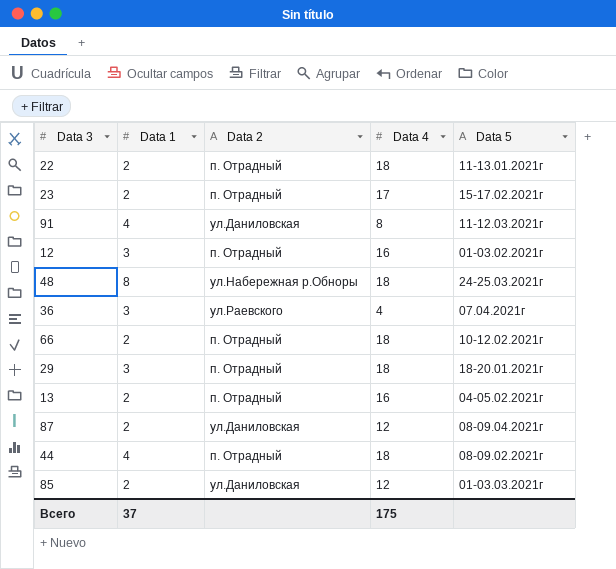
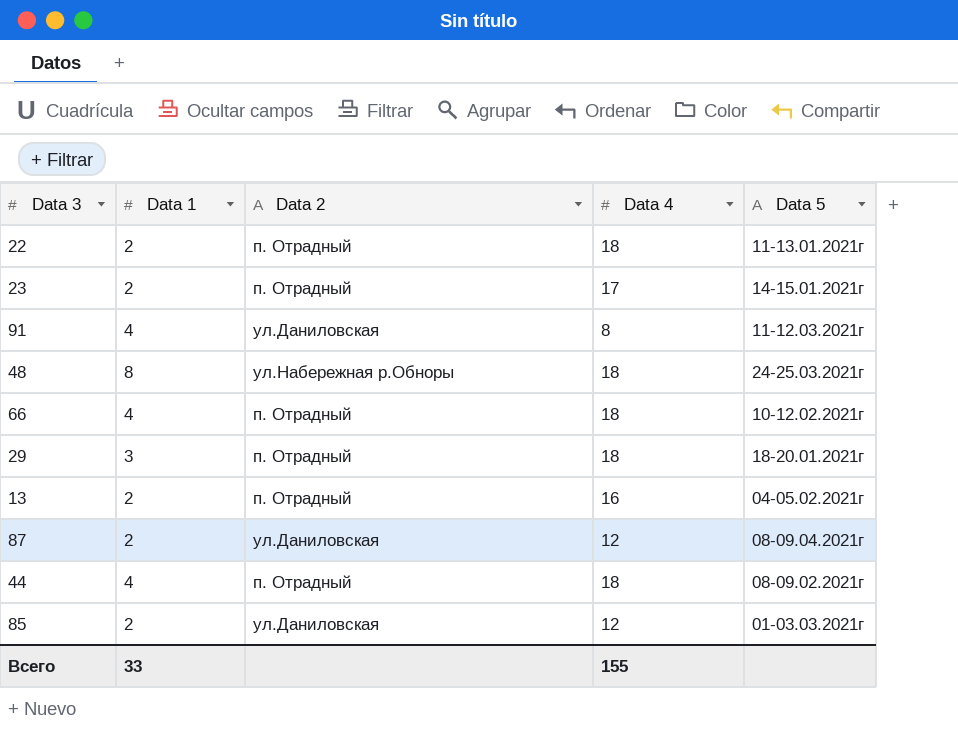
row 12: 3 | п. Отрадный | 16 | 01-03.02.2021г -> none
row 36: 3 | ул.Раевского | 4 | 07.04.2021г -> none
23 | Data 5: 15-17.02.2021г -> 14-15.01.2021г
66 | Data 1: 2 -> 4
Всего | Data 1: 37 -> 33
Всего | Data 4: 175 -> 155

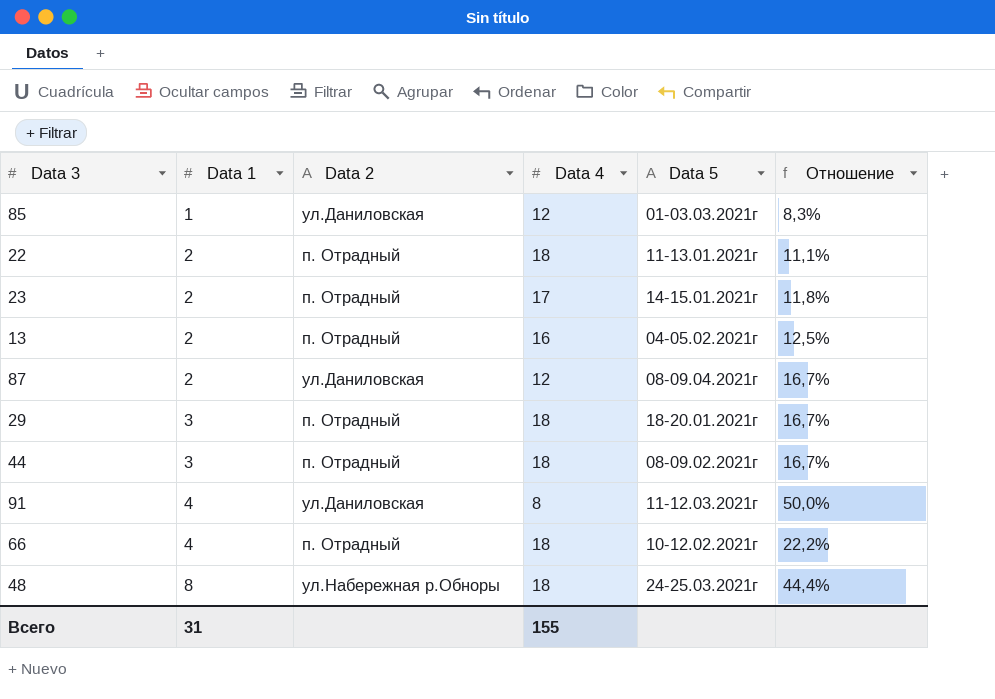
row order: none -> Data 1 ascending
column Отношение | formula: none -> [Data 1] / [Data 4]
85 | Data 1: 2 -> 1
44 | Data 1: 4 -> 3
Всего | Data 1: 33 -> 31

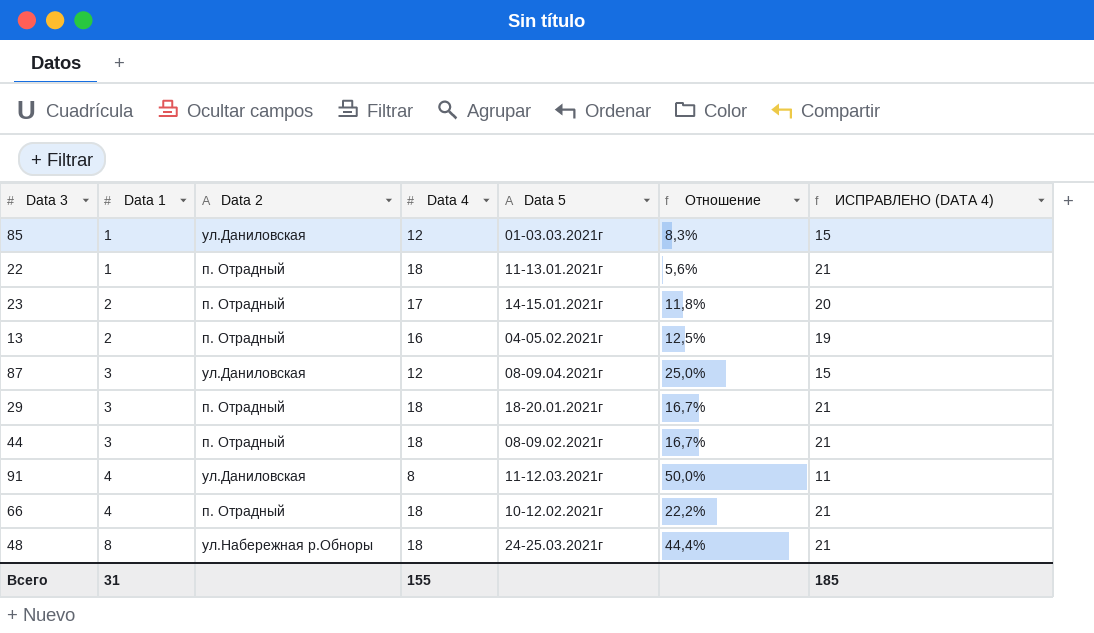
column ИСПРАВЛЕНО (DATA 4) | formula: none -> [Data 4] + 3
22 | Data 1: 2 -> 1
22 | Отношение: 11,1% -> 5,6%
87 | Data 1: 2 -> 3
87 | Отношение: 16,7% -> 25,0%

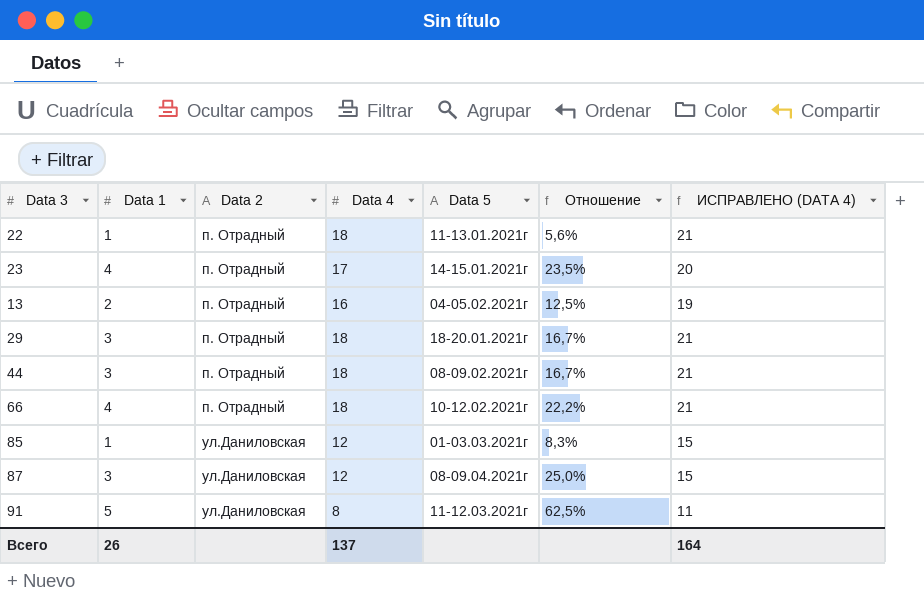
row order: Data 1 ascending -> Data 2 ascending
row 48: 8 | ул.Набережная р.Обноры | 18 | 24-25.03.2021г | 44,4% | 21 -> none
23 | Data 1: 2 -> 4
23 | Отношение: 11,8% -> 23,5%
91 | Data 1: 4 -> 5
91 | Отношение: 50,0% -> 62,5%
Всего | Data 1: 31 -> 26
Всего | Data 4: 155 -> 137
Всего | ИСПРАВЛЕНО (DATA 4): 185 -> 164

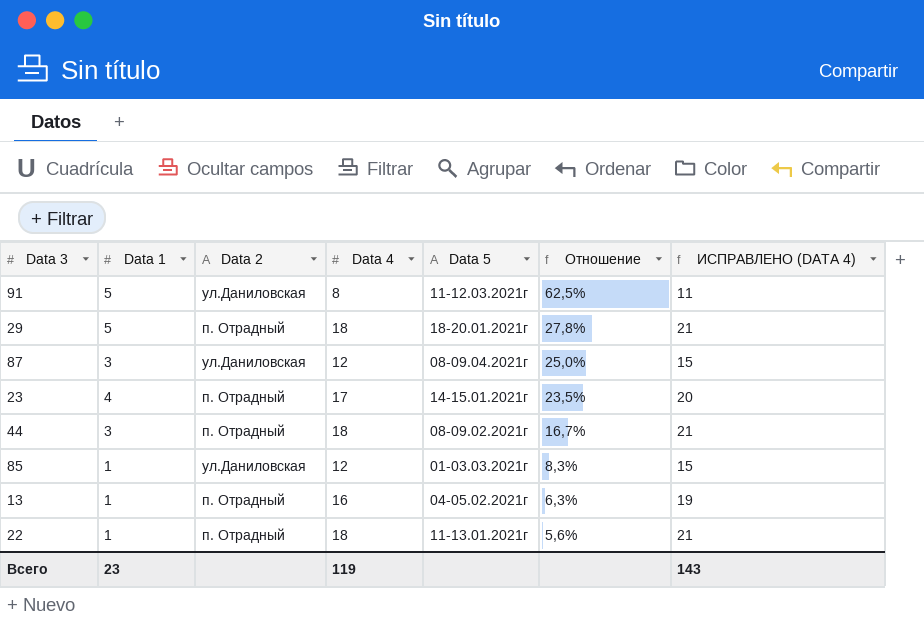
row order: Data 2 ascending -> Отношение descending
row 66: 4 | п. Отрадный | 18 | 10-12.02.2021г | 22,2% | 21 -> none
29 | Data 1: 3 -> 5
29 | Отношение: 16,7% -> 27,8%
13 | Data 1: 2 -> 1
13 | Отношение: 12,5% -> 6,3%
Всего | Data 1: 26 -> 23
Всего | Data 4: 137 -> 119
Всего | ИСПРАВЛЕНО (DATA 4): 164 -> 143

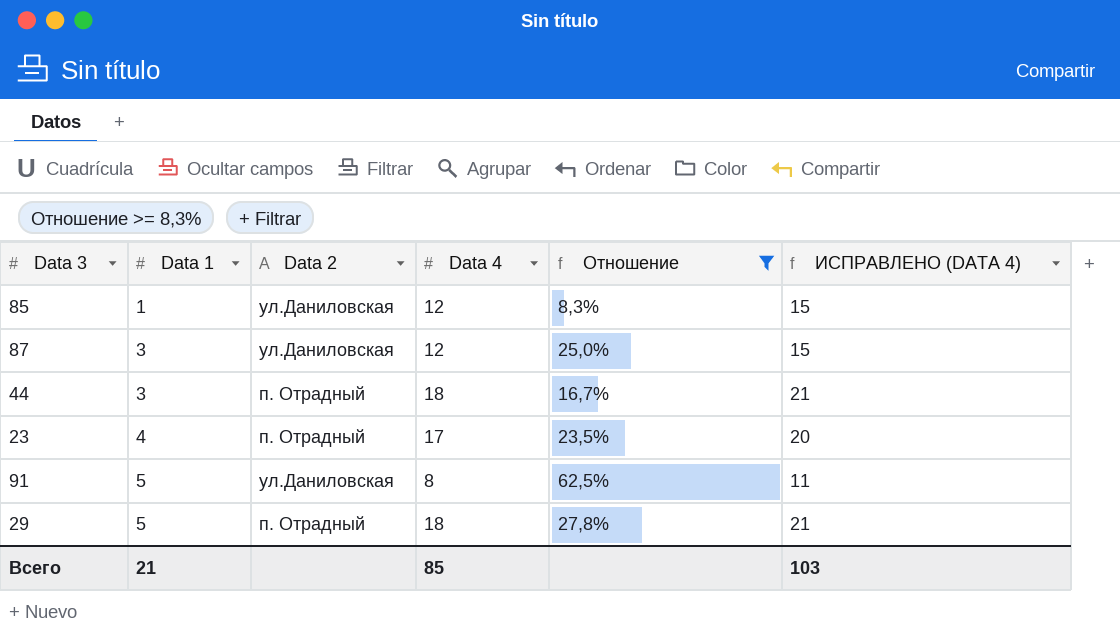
filter: none -> Отношение >= 8,3%
row order: Отношение descending -> Data 1 ascending
column Data 5 | position: 5 -> none
Всего | Data 1: 23 -> 21
Всего | Data 4: 119 -> 85
Всего | ИСПРАВЛЕНО (DATA 4): 143 -> 103

